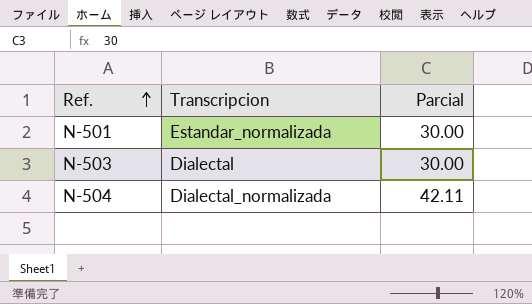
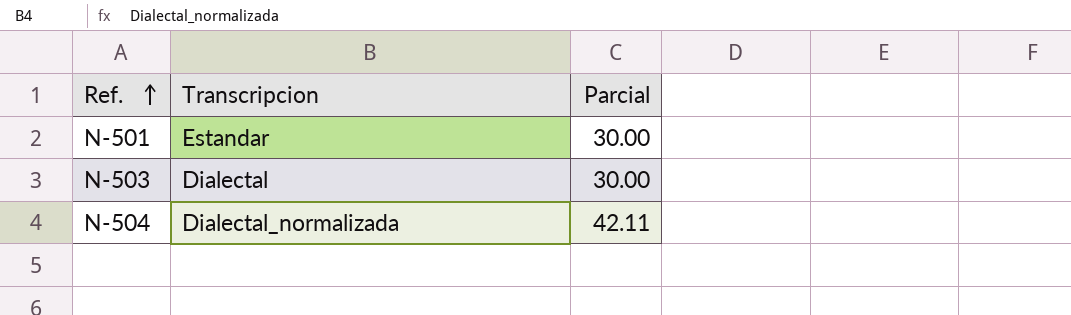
N-501 | Transcripcion: Estandar_normalizada -> Estandar

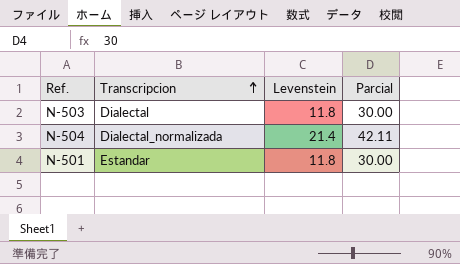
row order: Ref. ascending -> Transcripcion ascending
column Levenstein | position: none -> 3

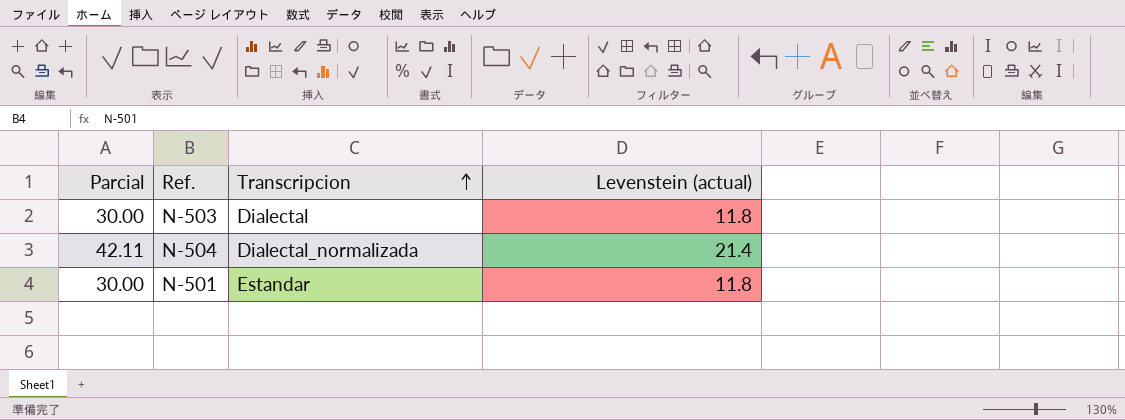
column Parcial | position: 4 -> 1
column name: Levenstein -> Levenstein (actual)

